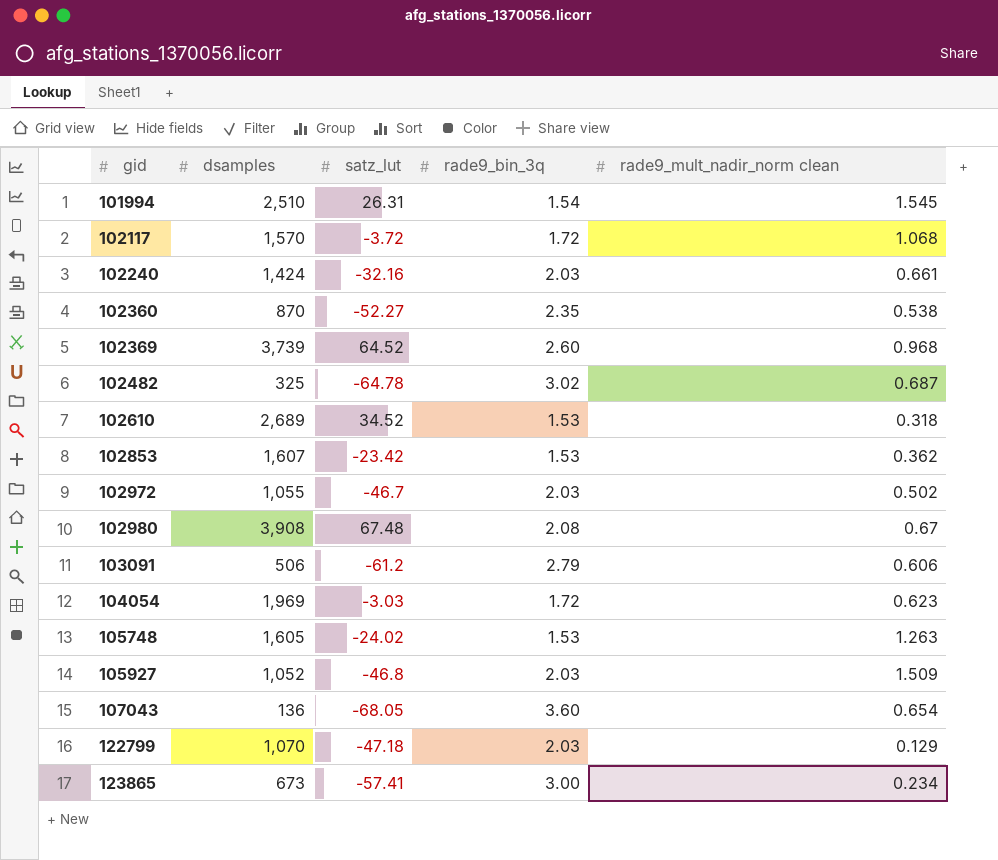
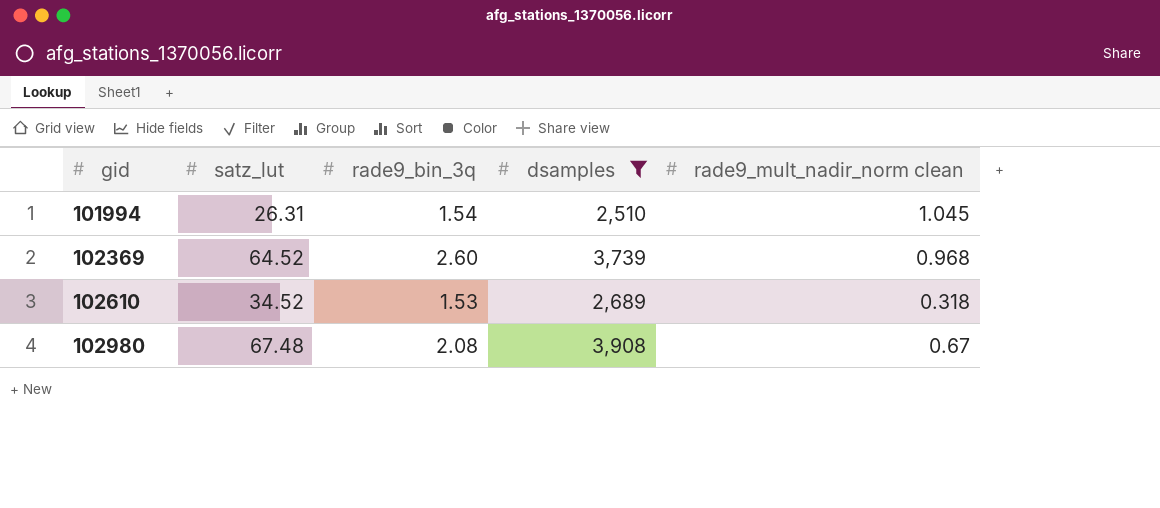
filter: none -> dsamples >= 2,510
column dsamples | position: 2 -> 4
101994 | rade9_mult_nadir_norm clean: 1.545 -> 1.045

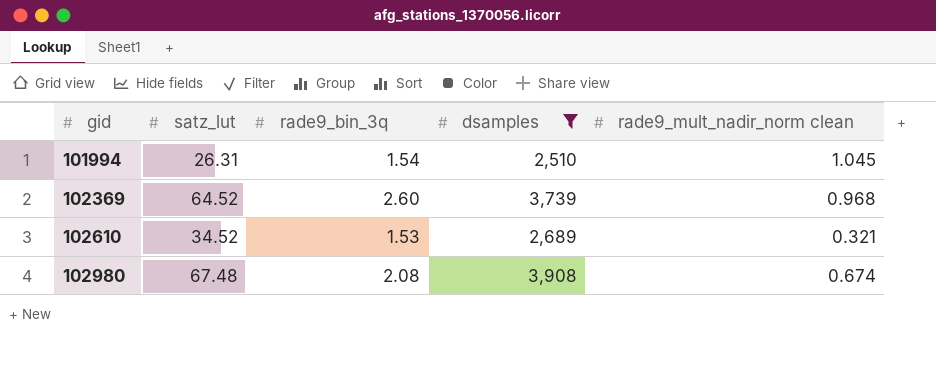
102610 | rade9_mult_nadir_norm clean: 0.318 -> 0.321
102980 | rade9_mult_nadir_norm clean: 0.67 -> 0.674

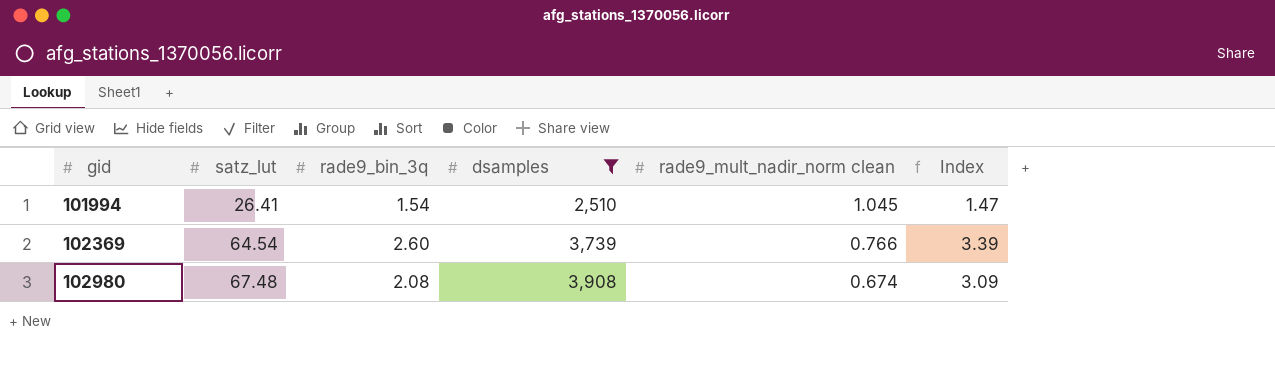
column Index | formula: none -> [rade9_bin_3q] / [rade9_mult_nadir_norm clean]
row 102610: 34.52 | 1.53 | 2,689 | 0.321 -> none
101994 | satz_lut: 26.31 -> 26.41
102369 | satz_lut: 64.52 -> 64.54
102369 | rade9_mult_nadir_norm clean: 0.968 -> 0.766

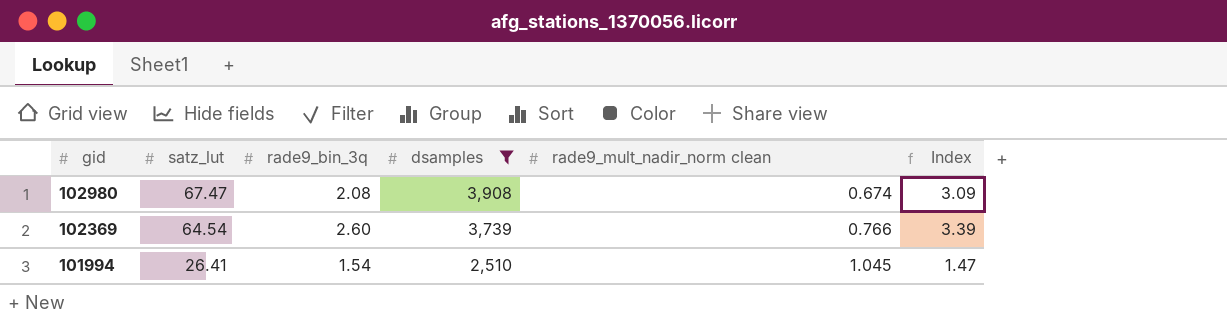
row order: gid ascending -> gid descending
102980 | satz_lut: 67.48 -> 67.47

